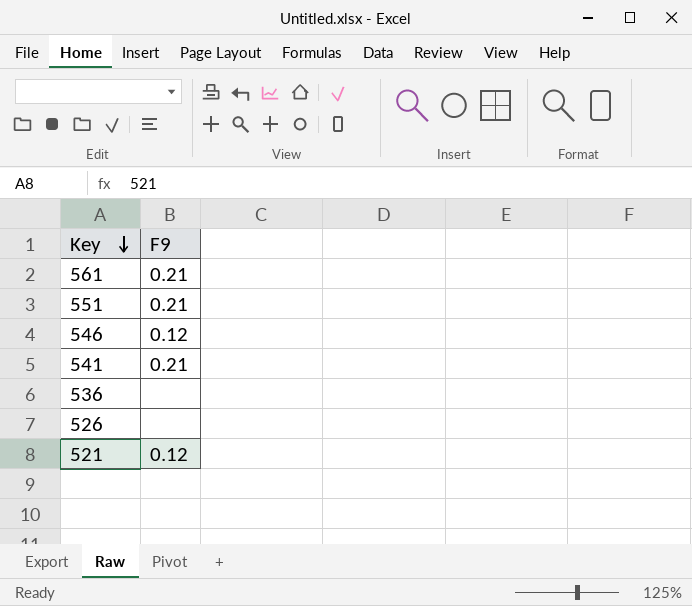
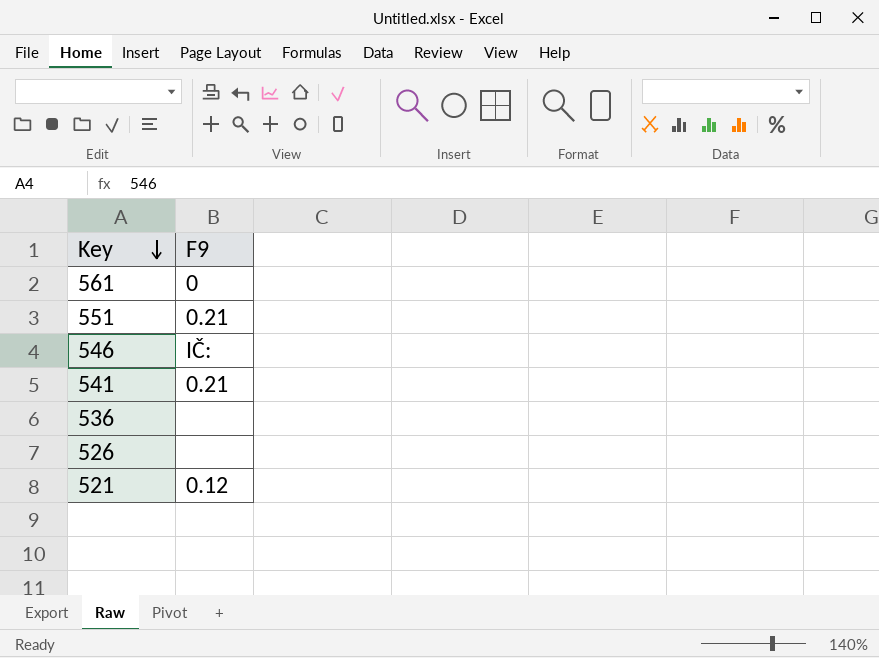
561 | F9: 0.21 -> 0
546 | F9: 0.12 -> IČ:

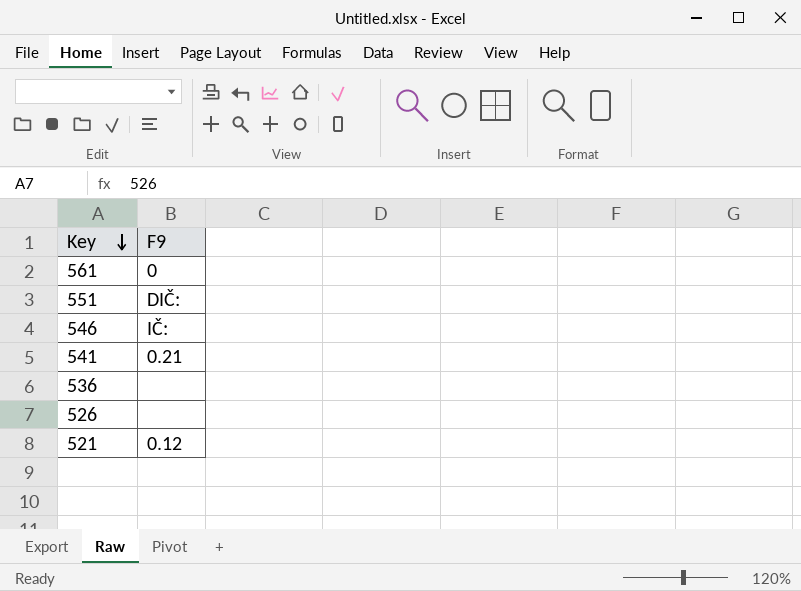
551 | F9: 0.21 -> DIČ:

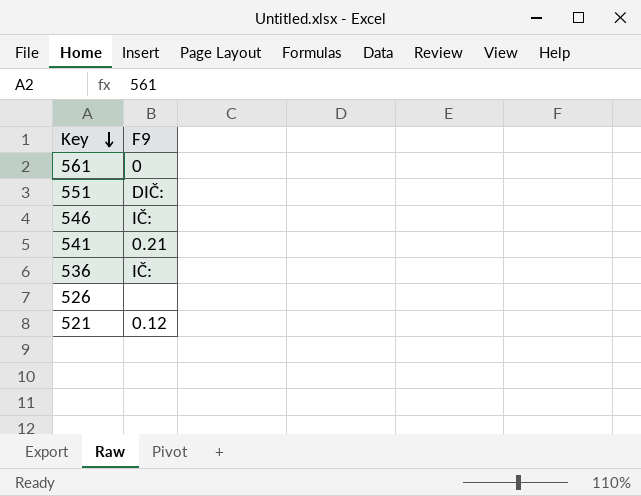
536 | F9: none -> IČ:

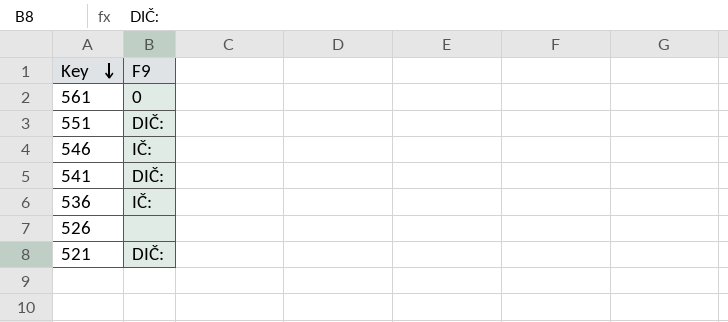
541 | F9: 0.21 -> DIČ:
521 | F9: 0.12 -> DIČ:

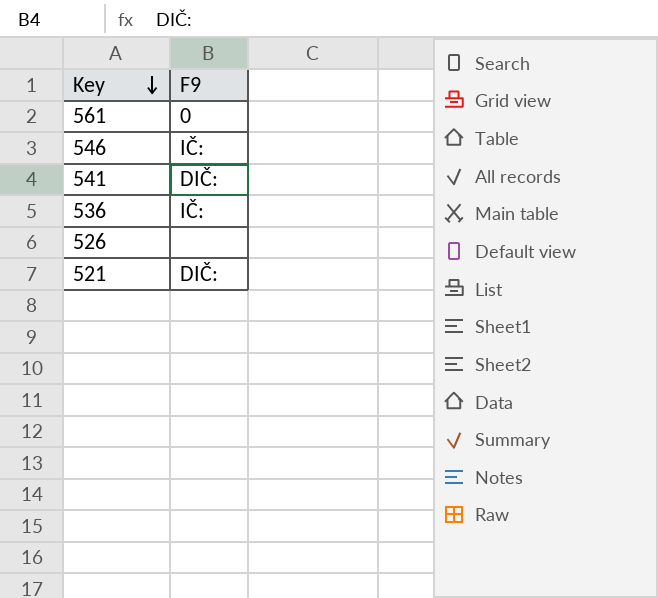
row 551: DIČ: -> none

